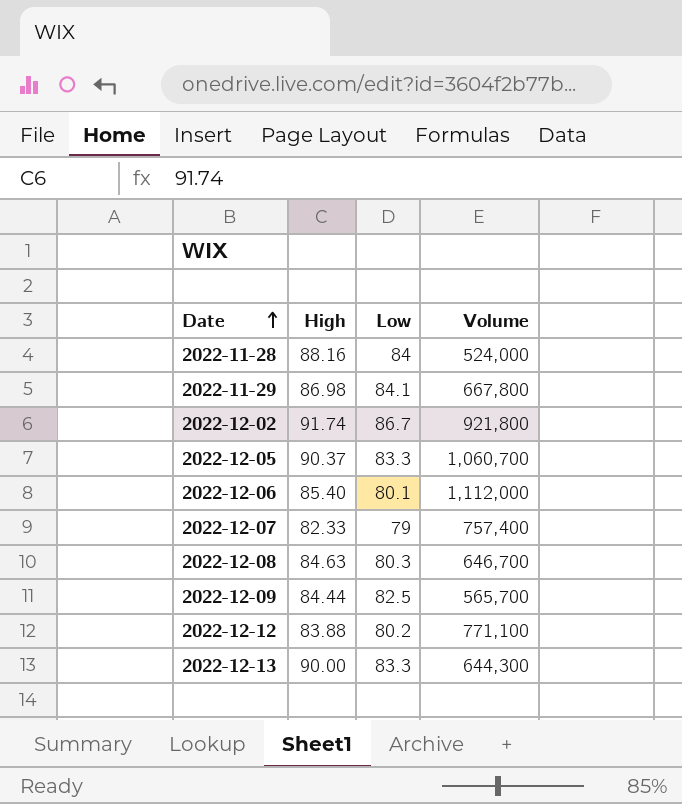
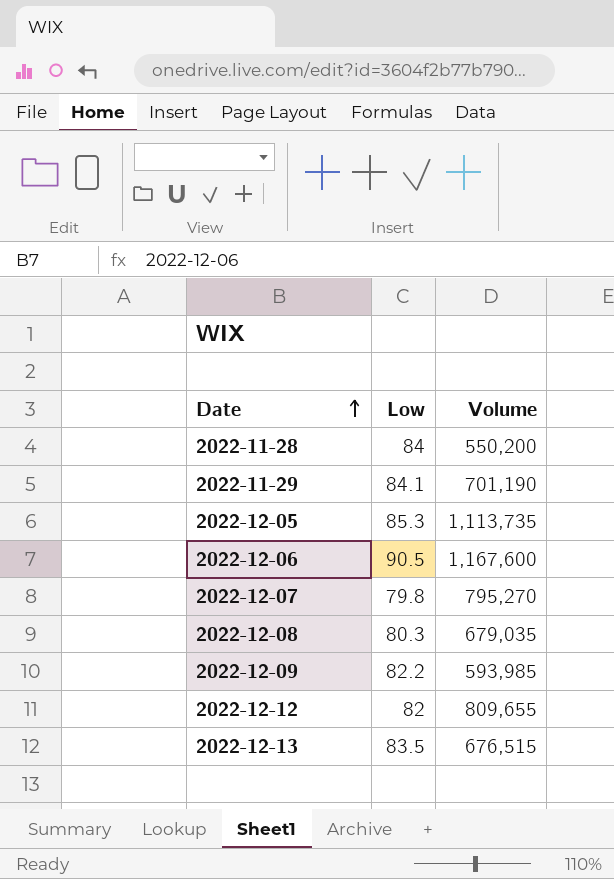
column High | position: 2 -> none
row 2022-12-02: 91.74 | 86.7 | 921,800 -> none
2022-11-28 | Volume: 524,000 -> 550,200
2022-11-29 | Volume: 667,800 -> 701,190
2022-12-05 | Low: 83.3 -> 85.3
2022-12-05 | Volume: 1,060,700 -> 1,113,735
2022-12-06 | Low: 80.1 -> 90.5
2022-12-06 | Volume: 1,112,000 -> 1,167,600
2022-12-07 | Low: 79 -> 79.8
2022-12-07 | Volume: 757,400 -> 795,270
2022-12-08 | Volume: 646,700 -> 679,035
2022-12-09 | Low: 82.5 -> 82.2
2022-12-09 | Volume: 565,700 -> 593,985
2022-12-12 | Low: 80.2 -> 82
2022-12-12 | Volume: 771,100 -> 809,655
2022-12-13 | Low: 83.3 -> 83.5
2022-12-13 | Volume: 644,300 -> 676,515

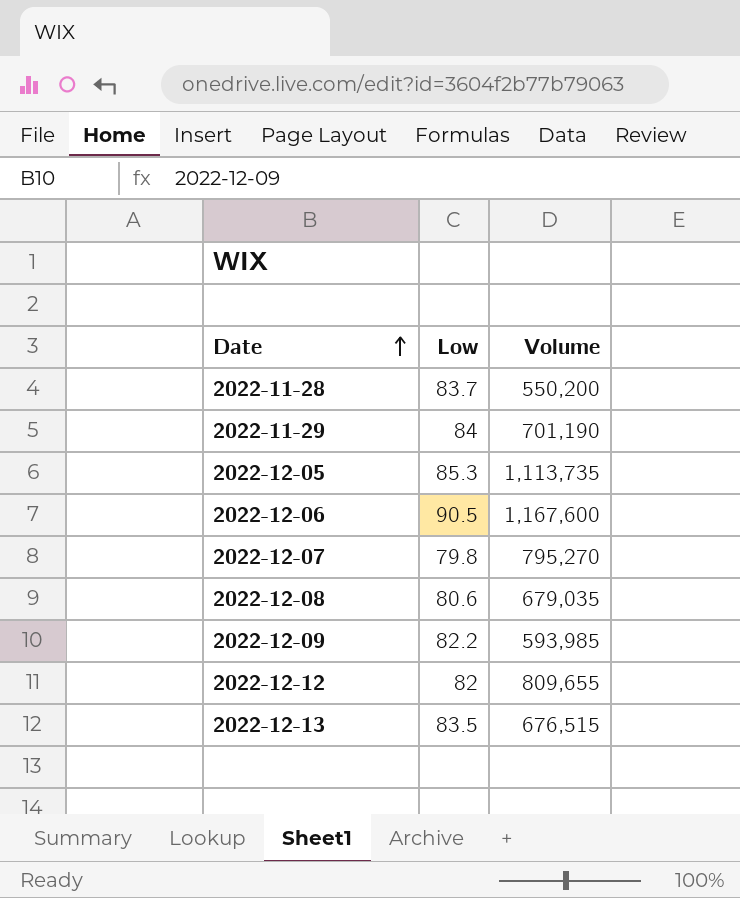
2022-11-28 | Low: 84 -> 83.7
2022-11-29 | Low: 84.1 -> 84
2022-12-08 | Low: 80.3 -> 80.6

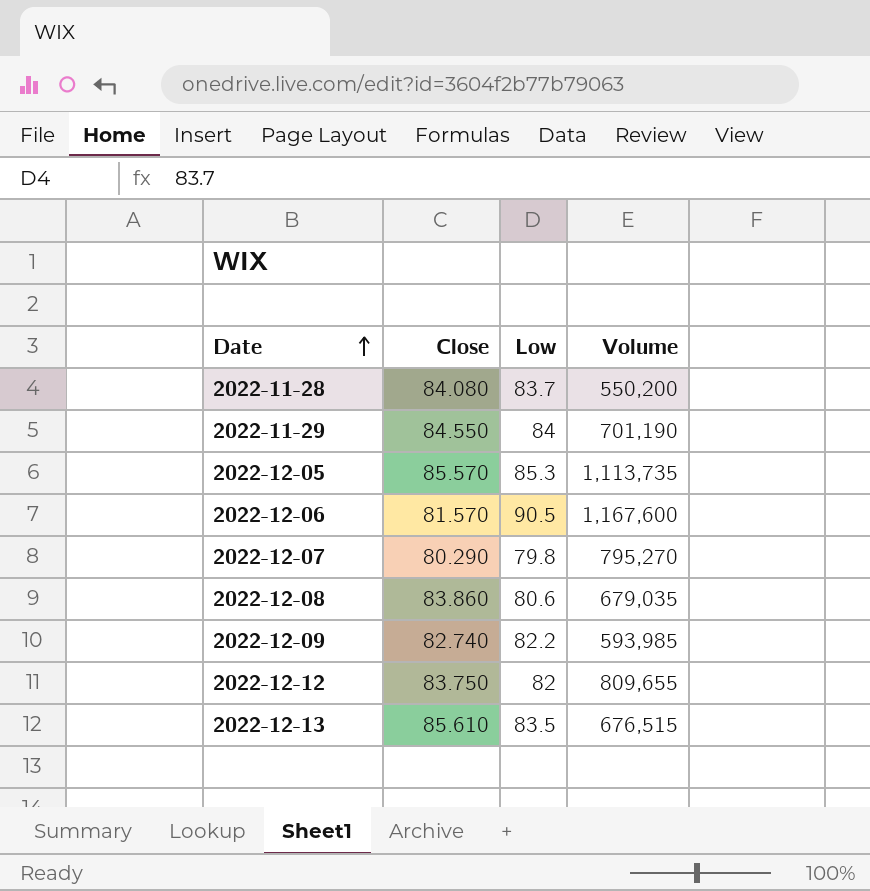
column Close | position: none -> 2

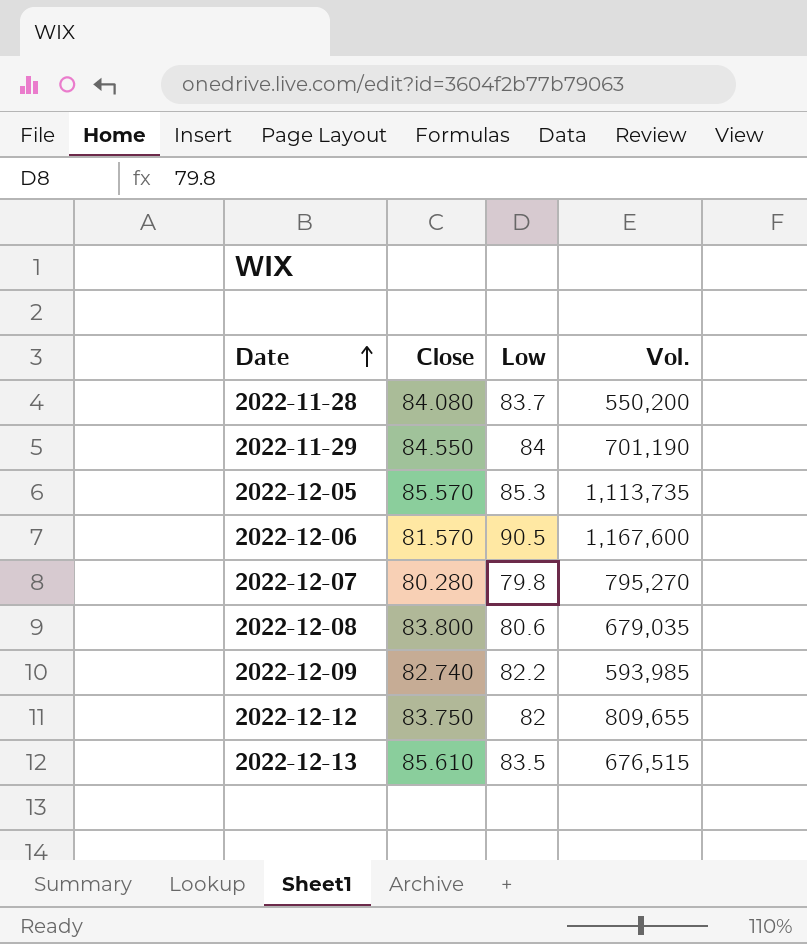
column name: Volume -> Vol.
2022-12-07 | Close: 80.290 -> 80.280
2022-12-08 | Close: 83.860 -> 83.800

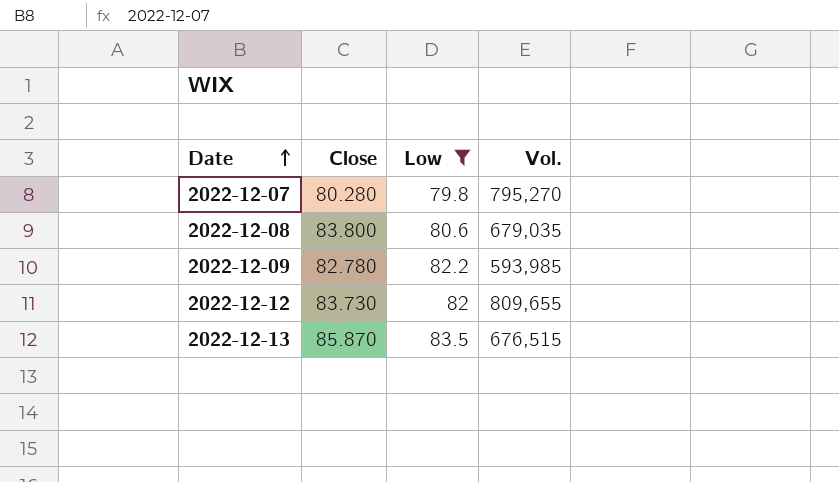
filter: none -> Low <= 83.5
2022-12-09 | Close: 82.740 -> 82.780
2022-12-12 | Close: 83.750 -> 83.730
2022-12-13 | Close: 85.610 -> 85.870

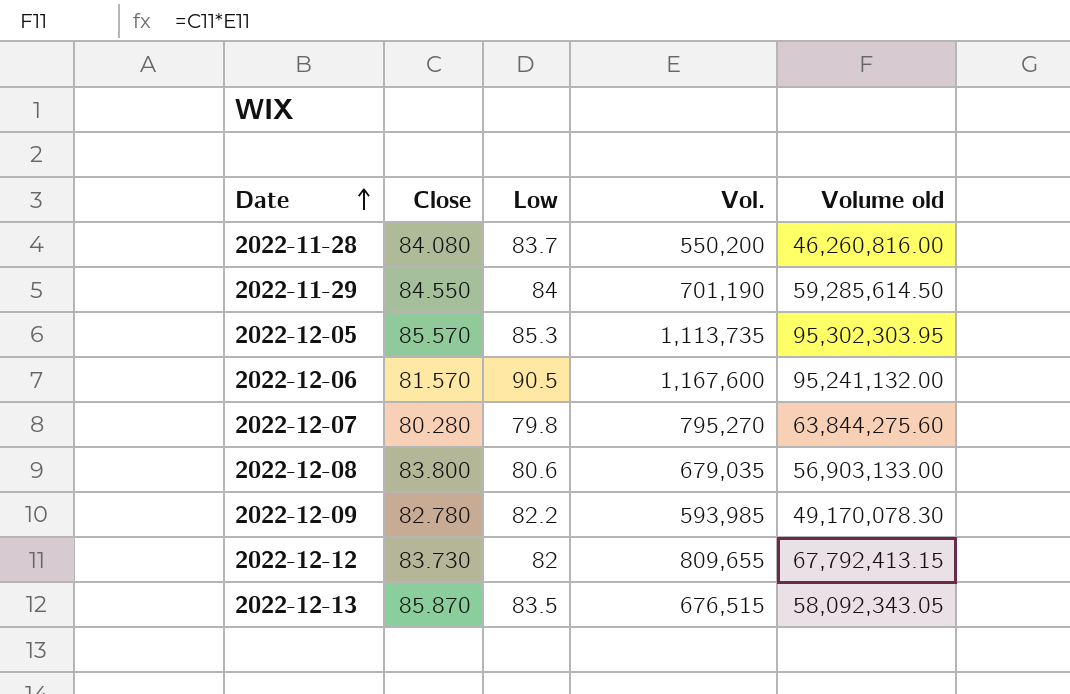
filter: Low <= 83.5 -> none
column Volume old | formula: none -> [Close] * [Vol.]

